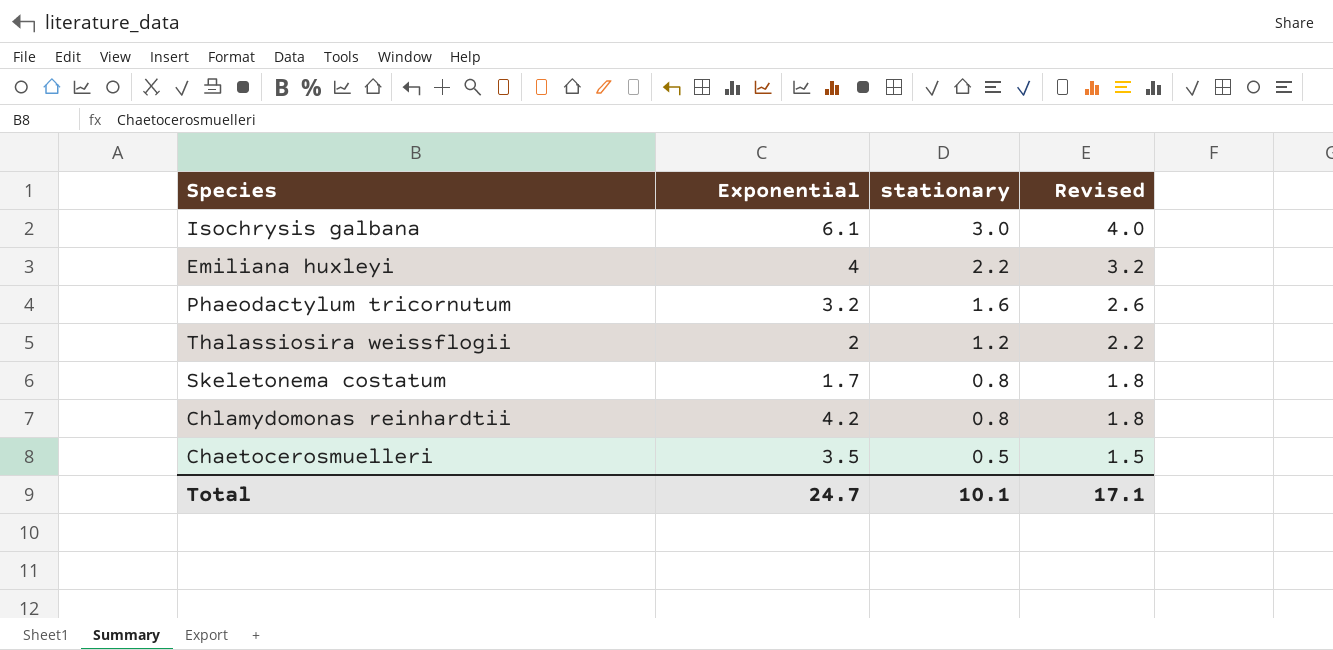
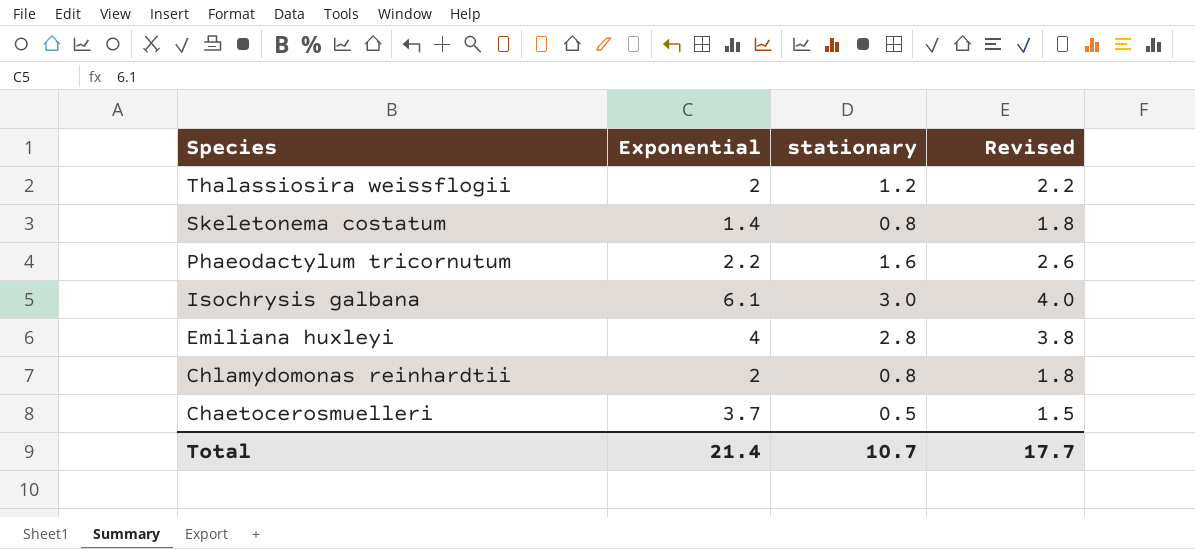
row order: stationary descending -> Species descending
Skeletonema costatum | Exponential: 1.7 -> 1.4
Phaeodactylum tricornutum | Exponential: 3.2 -> 2.2
Emiliana huxleyi | stationary: 2.2 -> 2.8
Emiliana huxleyi | Revised: 3.2 -> 3.8
Chlamydomonas reinhardtii | Exponential: 4.2 -> 2
Chaetocerosmuelleri | Exponential: 3.5 -> 3.7
Total | Exponential: 24.7 -> 21.4
Total | stationary: 10.1 -> 10.7
Total | Revised: 17.1 -> 17.7

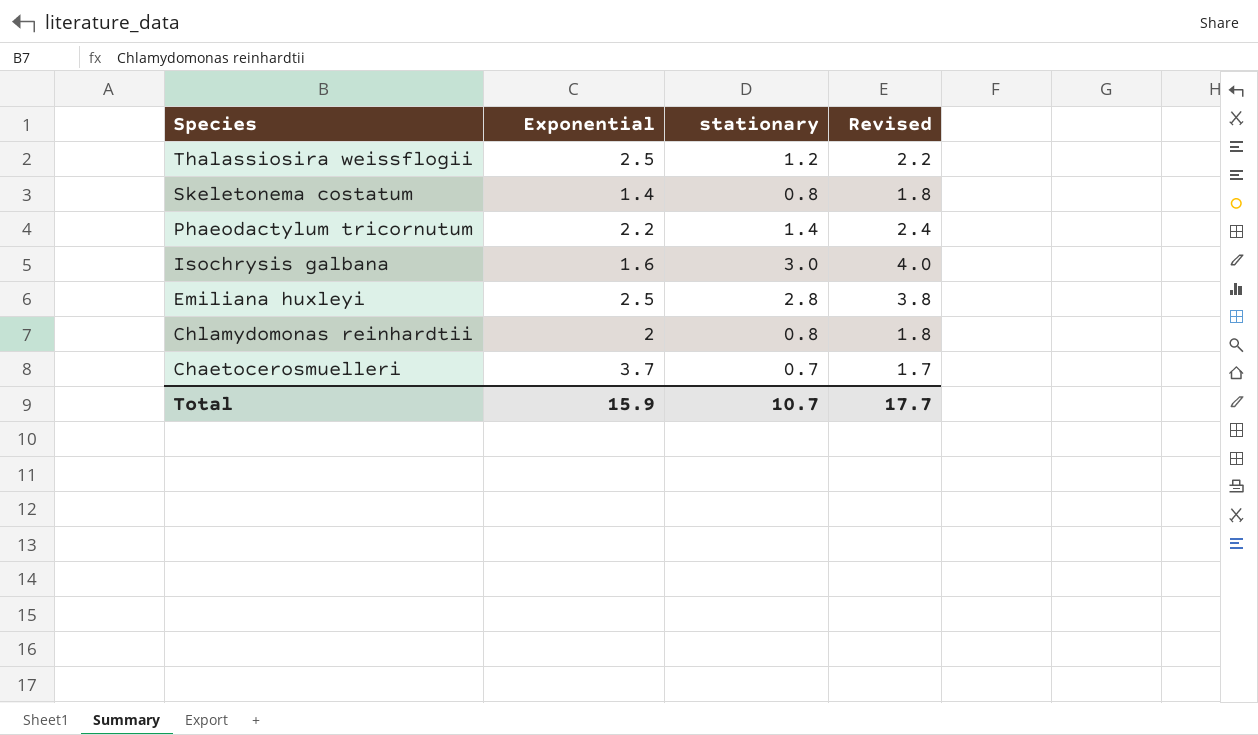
Thalassiosira weissflogii | Exponential: 2 -> 2.5
Phaeodactylum tricornutum | stationary: 1.6 -> 1.4
Phaeodactylum tricornutum | Revised: 2.6 -> 2.4
Isochrysis galbana | Exponential: 6.1 -> 1.6
Emiliana huxleyi | Exponential: 4 -> 2.5
Chaetocerosmuelleri | stationary: 0.5 -> 0.7
Chaetocerosmuelleri | Revised: 1.5 -> 1.7
Total | Exponential: 21.4 -> 15.9

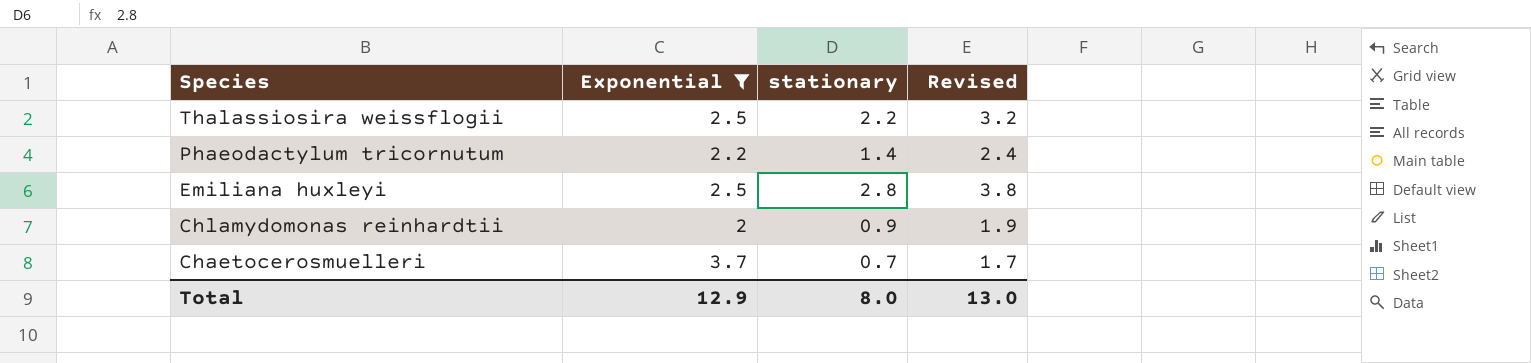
filter: none -> Exponential >= 2
Thalassiosira weissflogii | stationary: 1.2 -> 2.2
Thalassiosira weissflogii | Revised: 2.2 -> 3.2
Chlamydomonas reinhardtii | stationary: 0.8 -> 0.9
Chlamydomonas reinhardtii | Revised: 1.8 -> 1.9
Total | Exponential: 15.9 -> 12.9
Total | stationary: 10.7 -> 8.0
Total | Revised: 17.7 -> 13.0

